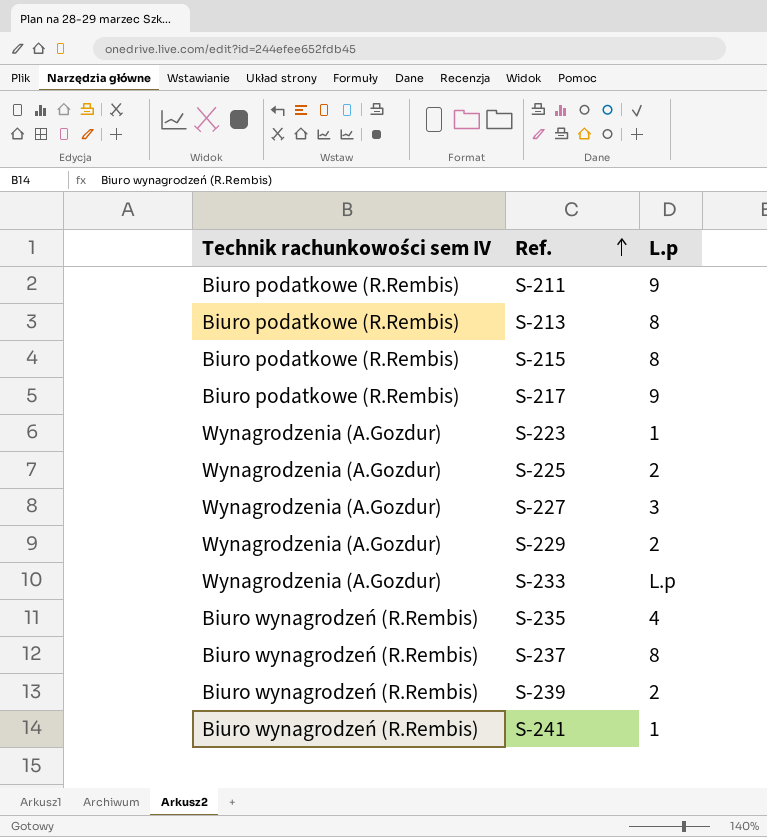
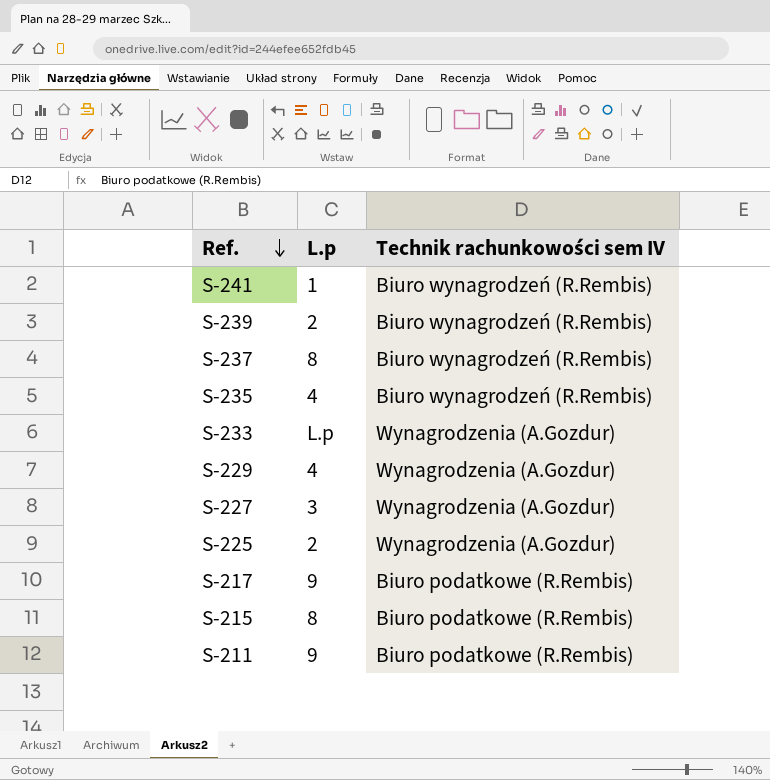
row order: Ref. ascending -> Ref. descending
column Technik rachunkowości sem IV | position: 1 -> 3
row S-213: Biuro podatkowe (R.Rembis) | 8 -> none
row S-223: Wynagrodzenia (A.Gozdur) | 1 -> none
S-229 | L.p: 2 -> 4

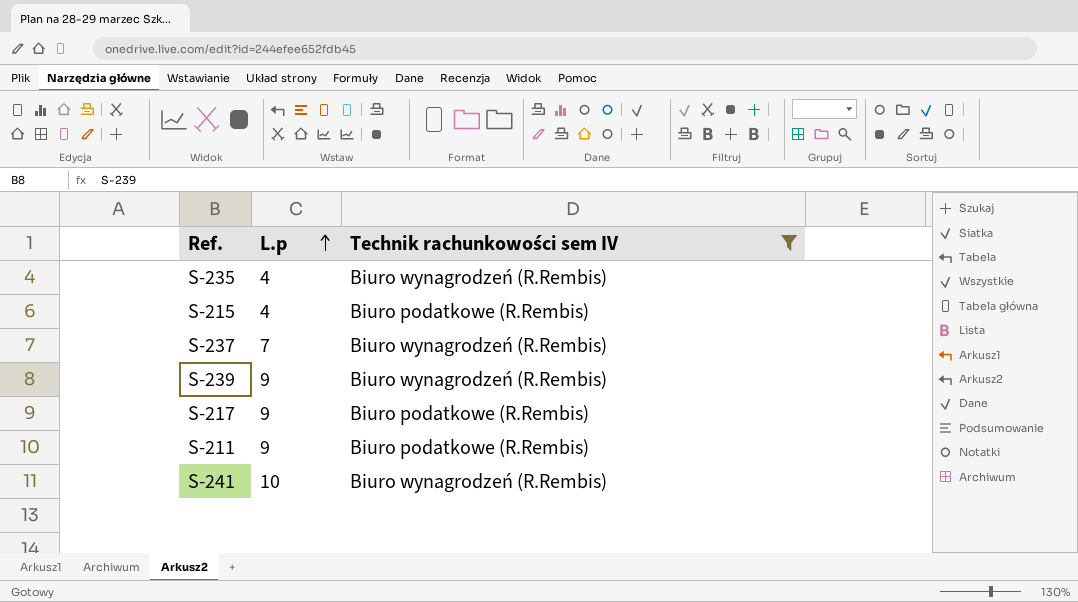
filter: none -> Technik rachunkowości sem IV != Wynagrodzenia (A.Gozdur)
row order: Ref. descending -> L.p ascending
S-215 | L.p: 8 -> 4
S-237 | L.p: 8 -> 7
S-239 | L.p: 2 -> 9
S-241 | L.p: 1 -> 10

